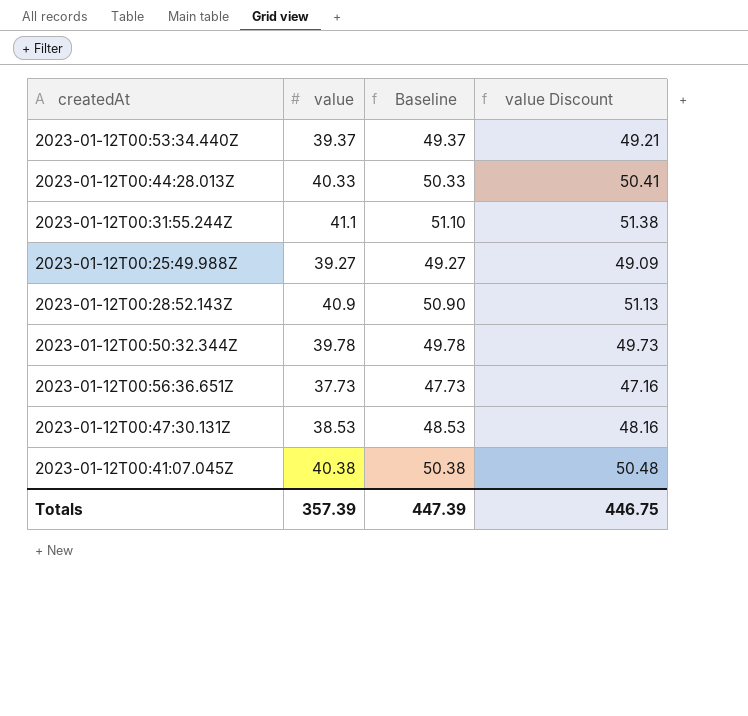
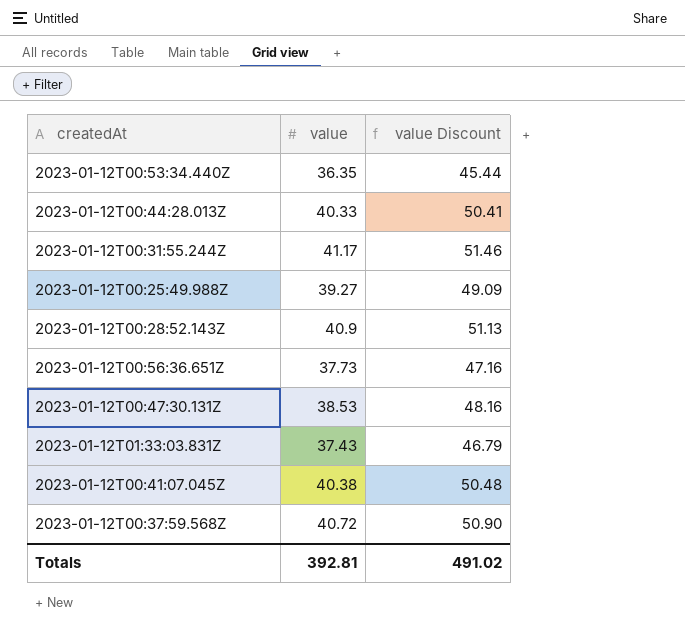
column Baseline | formula: [value] + 10 -> none
row 2023-01-12T00:50:32.344Z: 39.78 | 49.78 | 49.73 -> none
2023-01-12T00:53:34.440Z | value: 39.37 -> 36.35
2023-01-12T00:53:34.440Z | value Discount: 49.21 -> 45.44
2023-01-12T00:31:55.244Z | value: 41.1 -> 41.17
2023-01-12T00:31:55.244Z | value Discount: 51.38 -> 51.46
row 2023-01-12T01:33:03.831Z: none -> 37.43 | 46.79
row 2023-01-12T00:37:59.568Z: none -> 40.72 | 50.90
Totals | value: 357.39 -> 392.81
Totals | value Discount: 446.75 -> 491.02

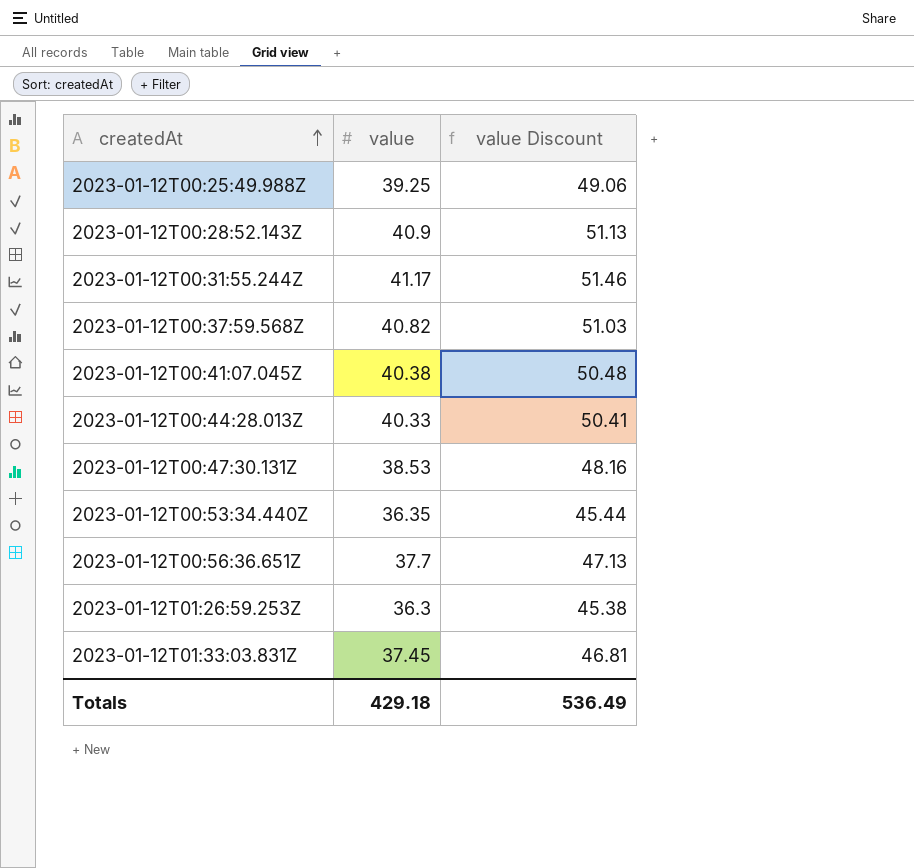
row order: none -> createdAt ascending
2023-01-12T00:25:49.988Z | value: 39.27 -> 39.25
2023-01-12T00:25:49.988Z | value Discount: 49.09 -> 49.06
2023-01-12T00:37:59.568Z | value: 40.72 -> 40.82
2023-01-12T00:37:59.568Z | value Discount: 50.90 -> 51.03
2023-01-12T00:56:36.651Z | value: 37.73 -> 37.7
2023-01-12T00:56:36.651Z | value Discount: 47.16 -> 47.13
row 2023-01-12T01:26:59.253Z: none -> 36.3 | 45.38
2023-01-12T01:33:03.831Z | value: 37.43 -> 37.45
2023-01-12T01:33:03.831Z | value Discount: 46.79 -> 46.81
Totals | value: 392.81 -> 429.18
Totals | value Discount: 491.02 -> 536.49

